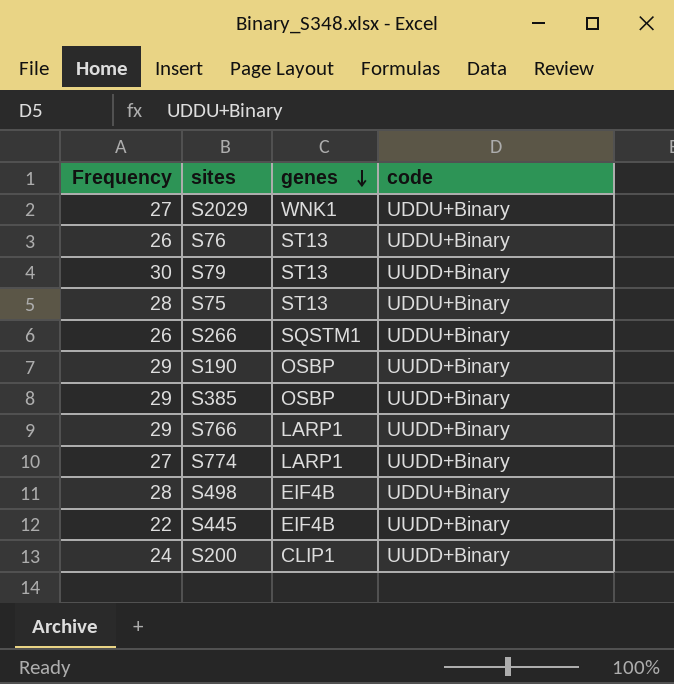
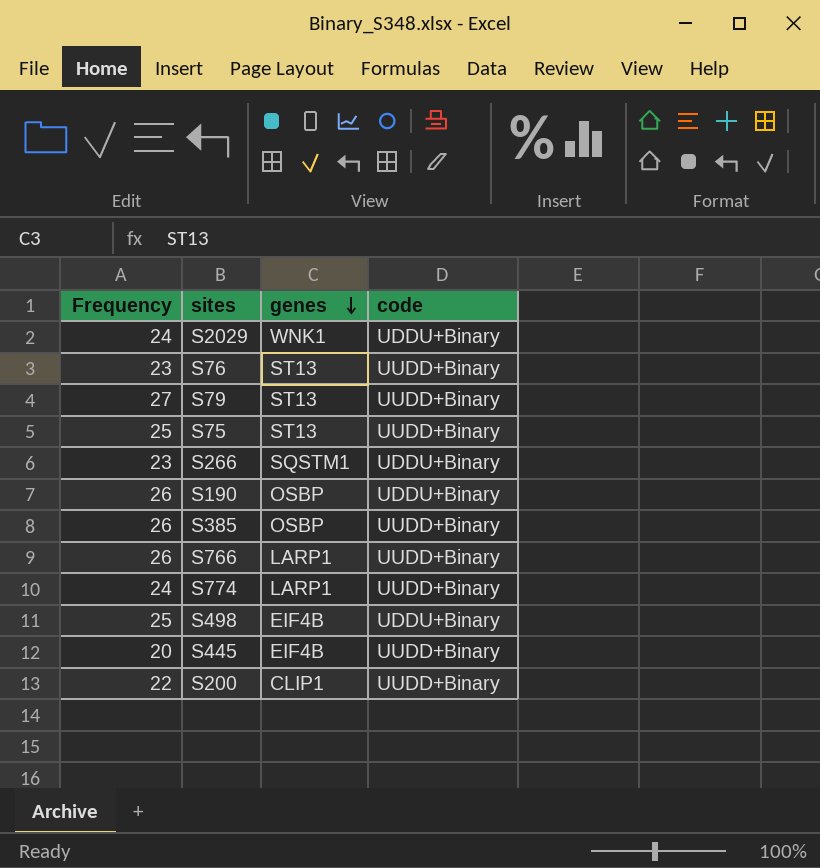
S2029 | Frequency: 27 -> 24
S76 | Frequency: 26 -> 23
S76 | code: UDDU+Binary -> UUDD+Binary
S79 | Frequency: 30 -> 27
S75 | Frequency: 28 -> 25
S75 | code: UDDU+Binary -> UUDD+Binary
S266 | Frequency: 26 -> 23
S190 | Frequency: 29 -> 26
S190 | code: UUDD+Binary -> UDDU+Binary
S385 | Frequency: 29 -> 26
S766 | Frequency: 29 -> 26
S774 | Frequency: 27 -> 24
S498 | Frequency: 28 -> 25
S445 | Frequency: 22 -> 20
S200 | Frequency: 24 -> 22

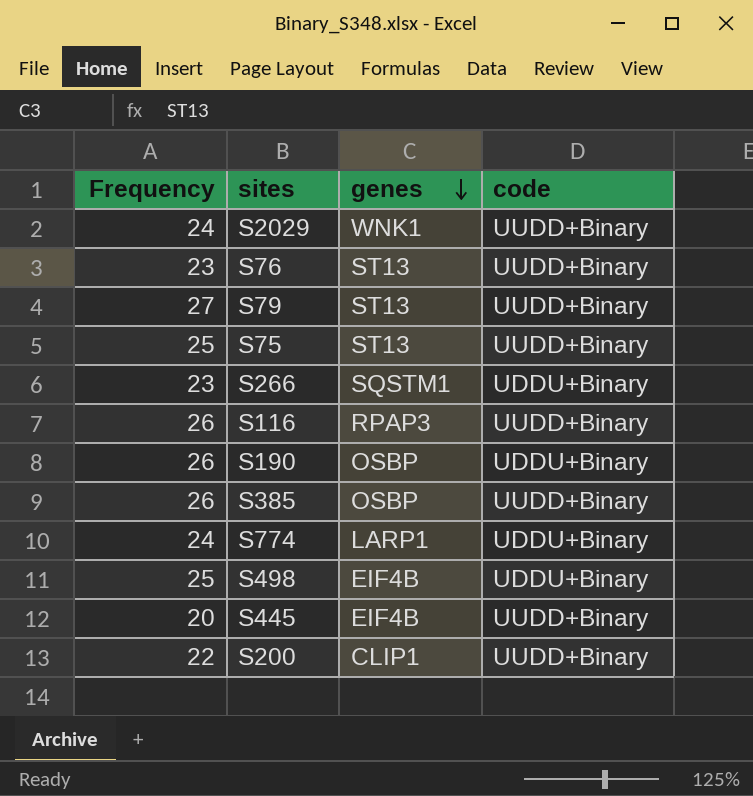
row S766: 26 | LARP1 | UUDD+Binary -> none
S2029 | code: UDDU+Binary -> UUDD+Binary
row S116: none -> 26 | RPAP3 | UUDD+Binary
S774 | code: UUDD+Binary -> UDDU+Binary

